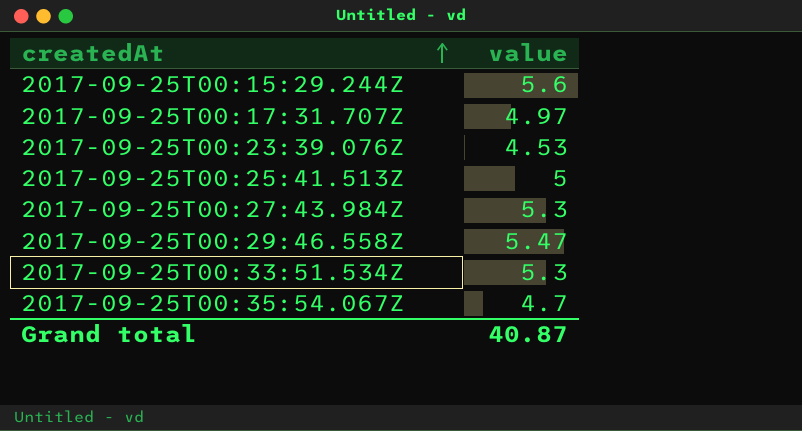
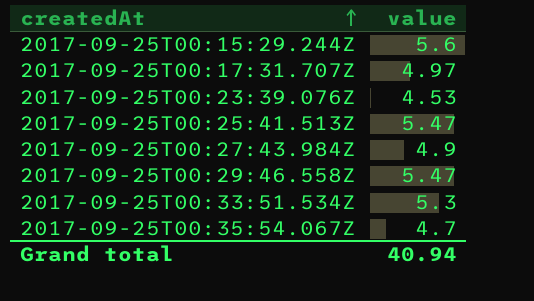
2017-09-25T00:25:41.513Z | value: 5 -> 5.47
2017-09-25T00:27:43.984Z | value: 5.3 -> 4.9
Grand total | value: 40.87 -> 40.94

